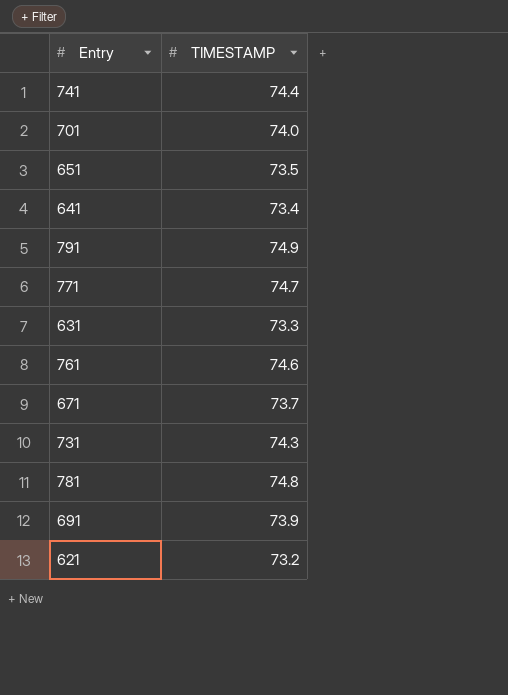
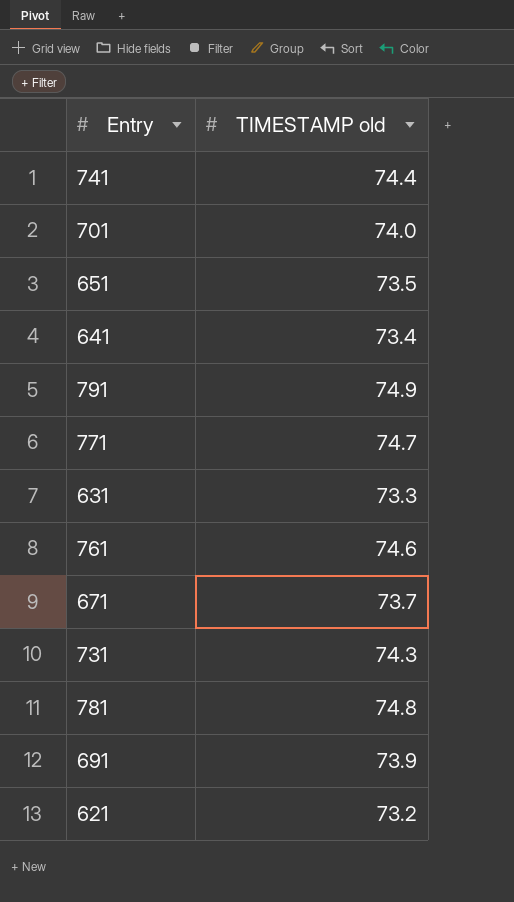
column name: TIMESTAMP -> TIMESTAMP old

